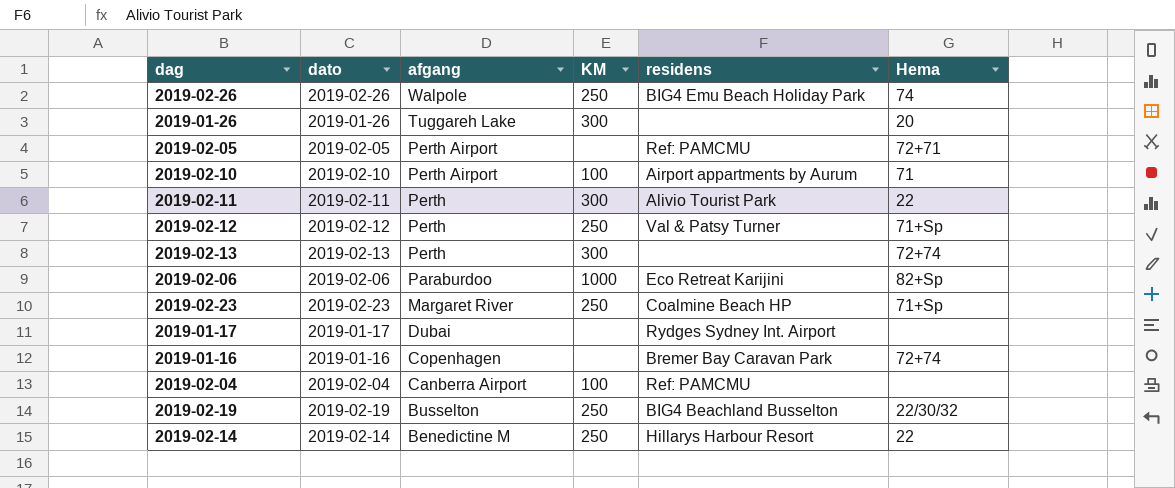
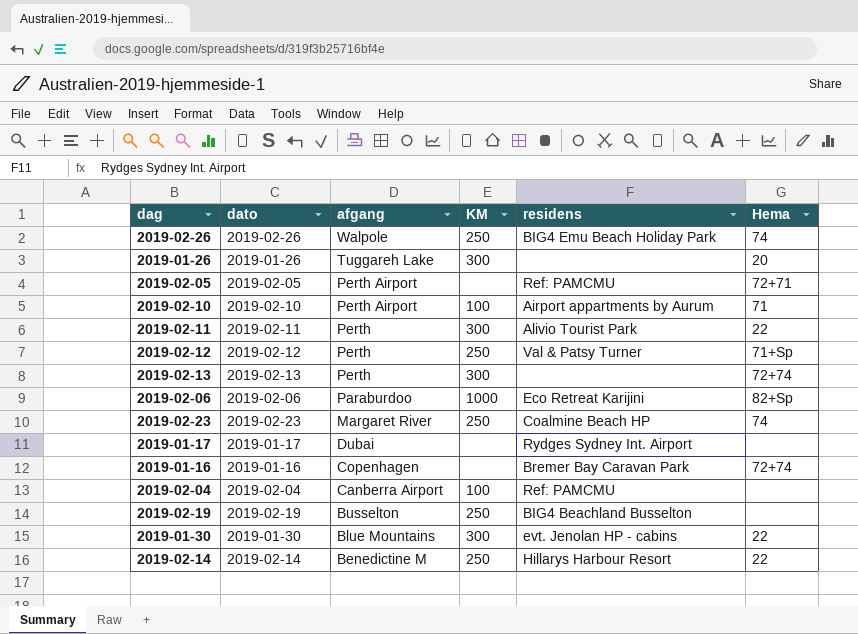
2019-02-23 | Hema: 71+Sp -> 74
2019-02-19 | Hema: 22/30/32 -> none
row 2019-01-30: none -> 2019-01-30 | Blue Mountains | 300 | evt. Jenolan HP - cabins | 22

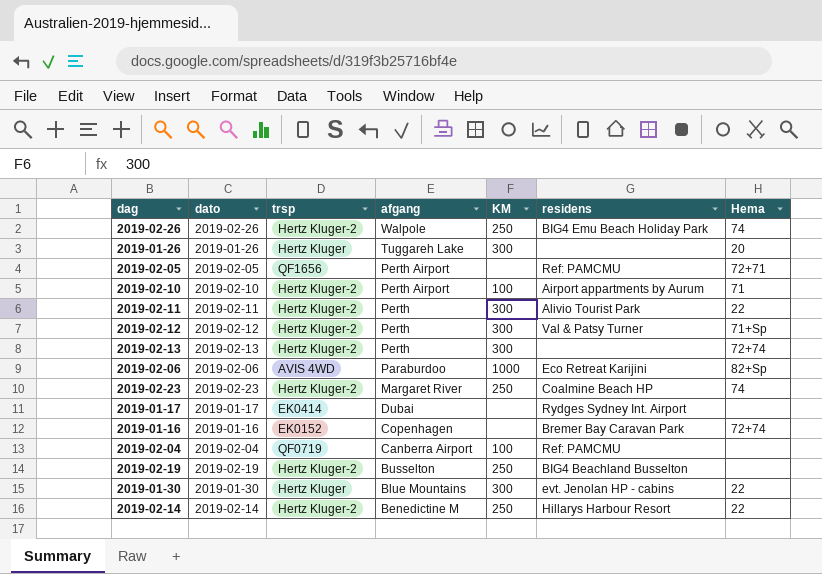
column trsp | position: none -> 3
2019-02-12 | KM: 250 -> 300

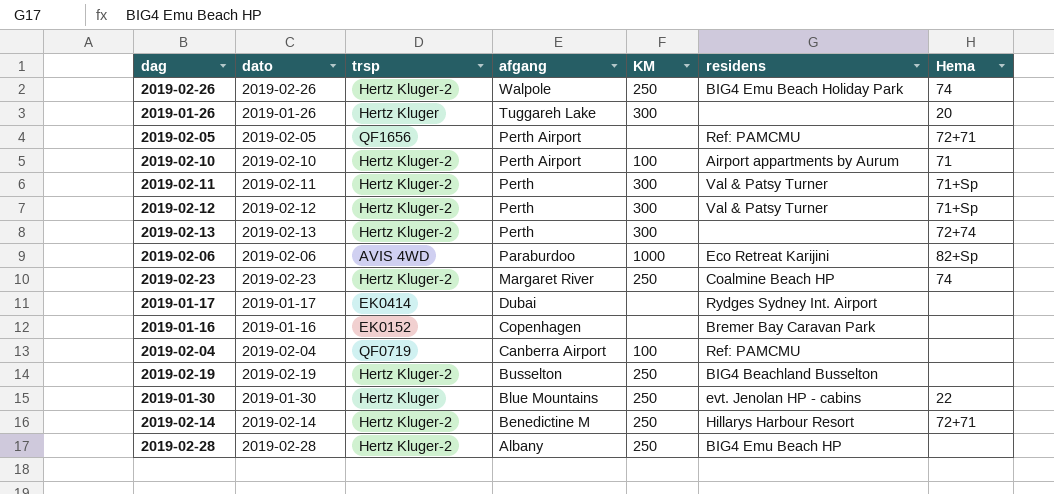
2019-02-11 | residens: Alivio Tourist Park -> Val & Patsy Turner
2019-02-11 | Hema: 22 -> 71+Sp
2019-01-16 | Hema: 72+74 -> none
2019-01-30 | KM: 300 -> 250
2019-02-14 | Hema: 22 -> 72+71
row 2019-02-28: none -> 2019-02-28 | Hertz Kluger-2 | Albany | 250 | BIG4 Emu Beach HP | none

